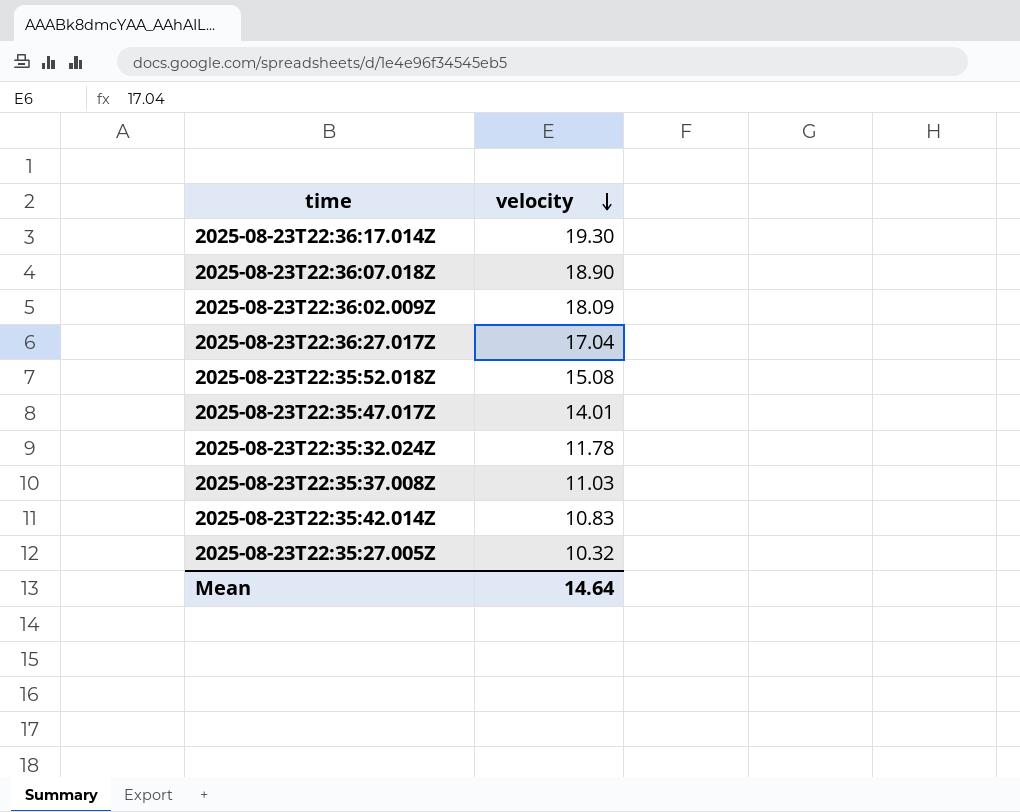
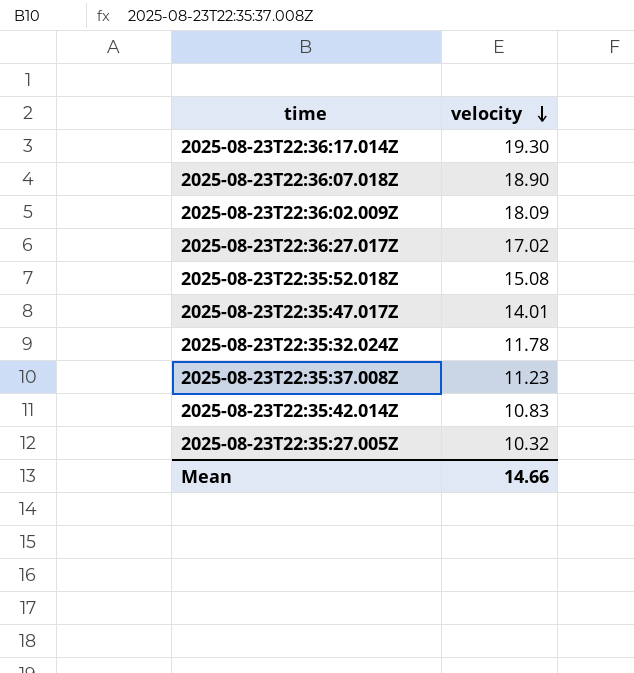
2025-08-23T22:36:27.017Z | velocity: 17.04 -> 17.02
2025-08-23T22:35:37.008Z | velocity: 11.03 -> 11.23
Mean | velocity: 14.64 -> 14.66

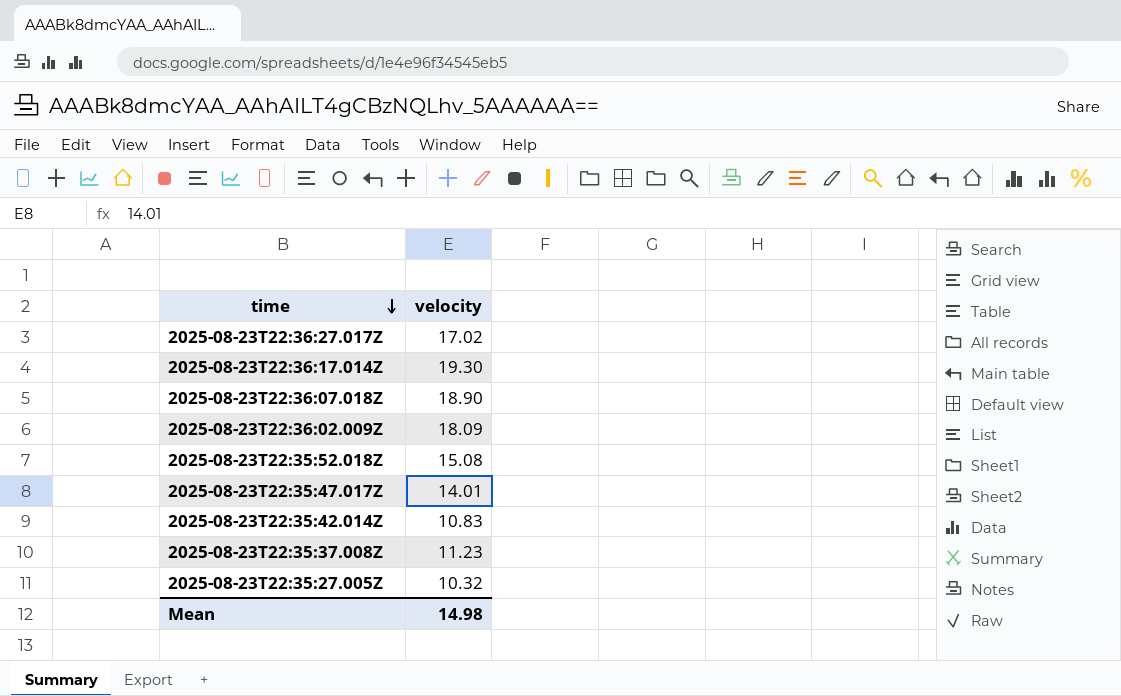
row order: velocity descending -> time descending
row 2025-08-23T22:35:32.024Z: 11.78 -> none
Mean | velocity: 14.66 -> 14.98

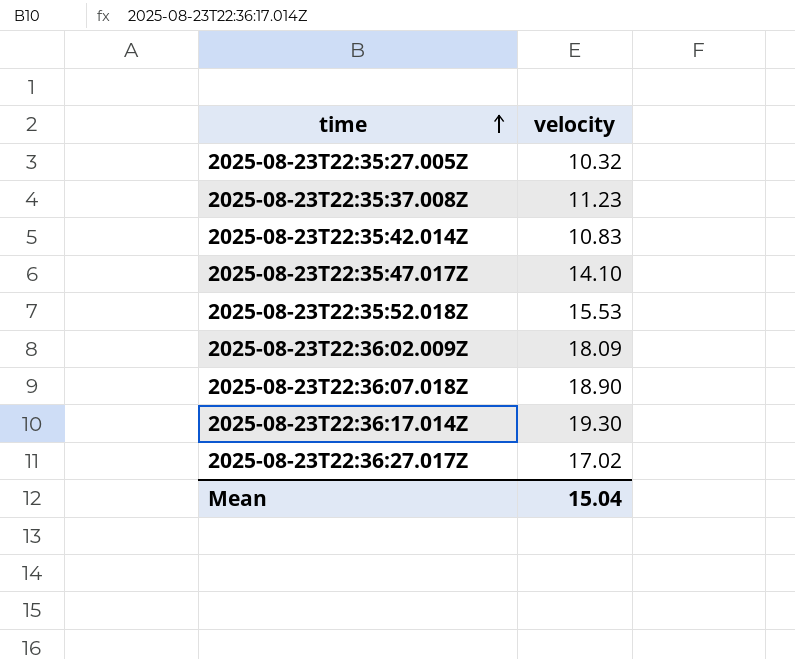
row order: time descending -> time ascending
2025-08-23T22:35:47.017Z | velocity: 14.01 -> 14.10
2025-08-23T22:35:52.018Z | velocity: 15.08 -> 15.53
Mean | velocity: 14.98 -> 15.04

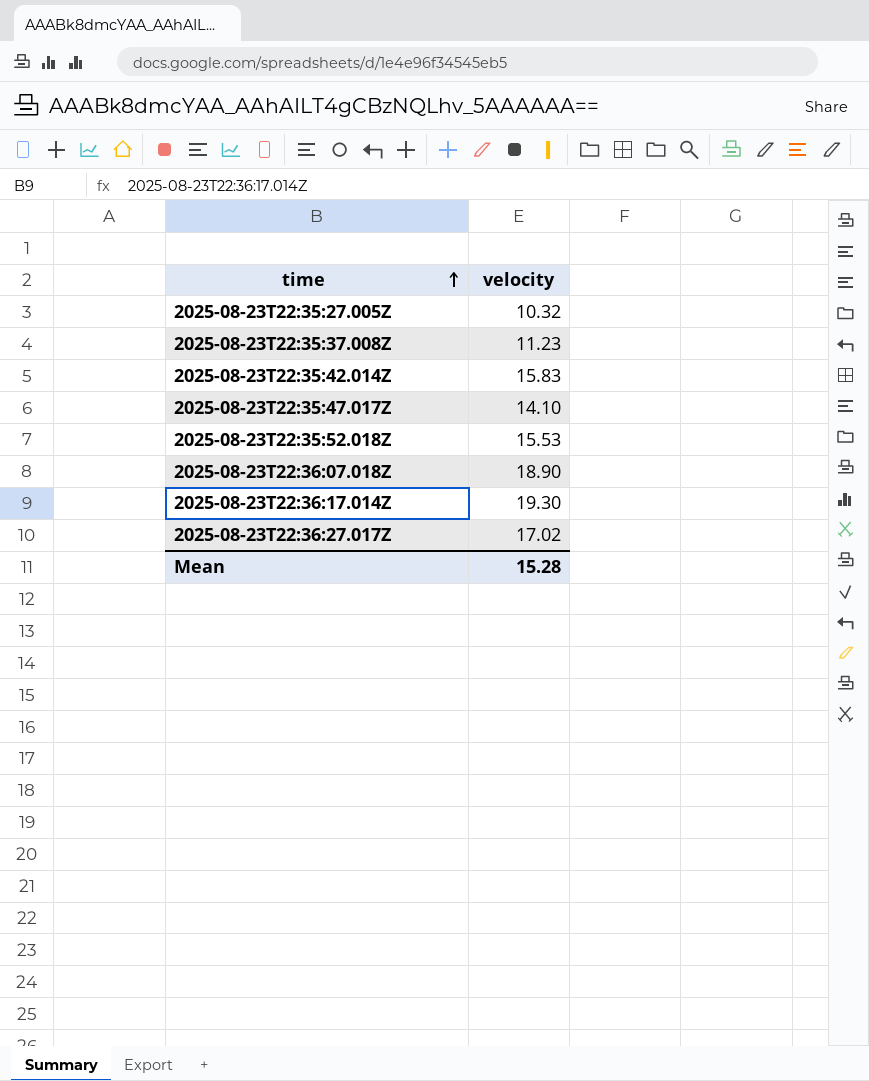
row 2025-08-23T22:36:02.009Z: 18.09 -> none
2025-08-23T22:35:42.014Z | velocity: 10.83 -> 15.83
Mean | velocity: 15.04 -> 15.28

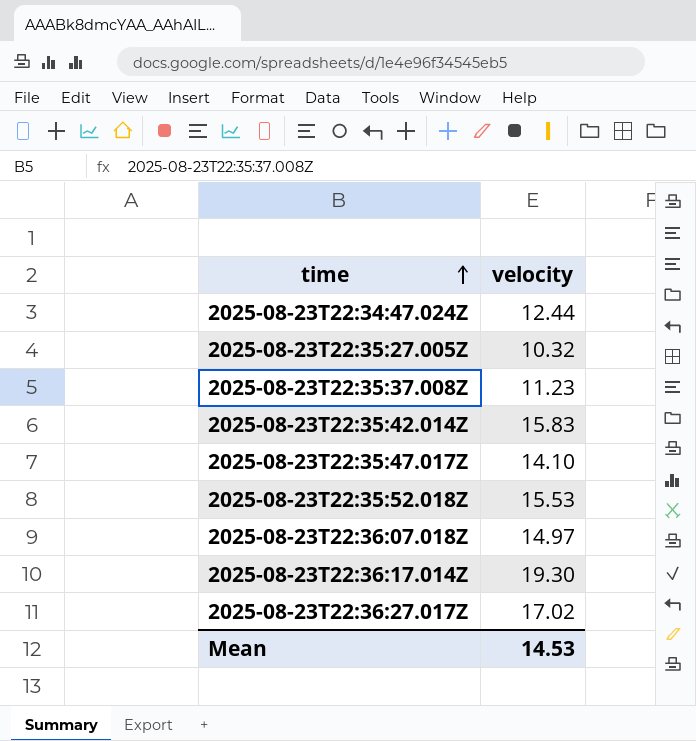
row 2025-08-23T22:34:47.024Z: none -> 12.44
2025-08-23T22:36:07.018Z | velocity: 18.90 -> 14.97
Mean | velocity: 15.28 -> 14.53

